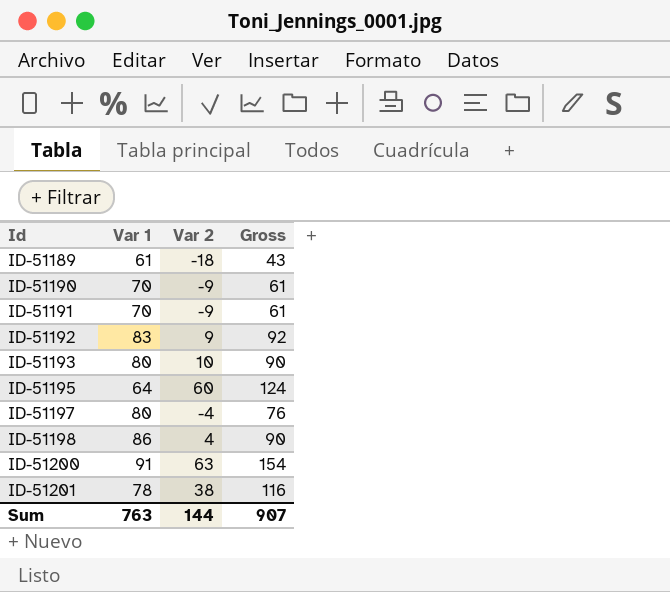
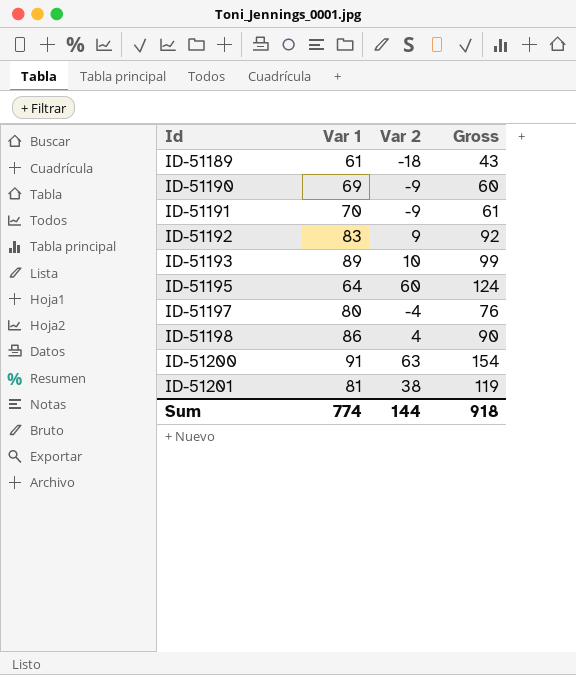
ID-51190 | Var 1: 70 -> 69
ID-51190 | Gross: 61 -> 60
ID-51193 | Var 1: 80 -> 89
ID-51193 | Gross: 90 -> 99
ID-51201 | Var 1: 78 -> 81
ID-51201 | Gross: 116 -> 119
Sum | Var 1: 763 -> 774
Sum | Gross: 907 -> 918

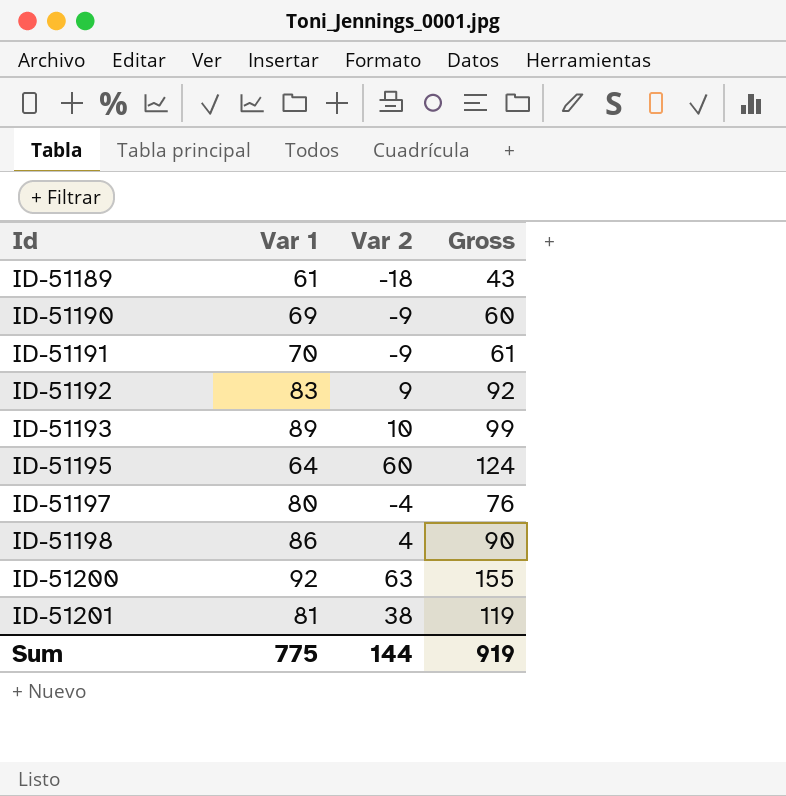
ID-51200 | Var 1: 91 -> 92
ID-51200 | Gross: 154 -> 155
Sum | Var 1: 774 -> 775
Sum | Gross: 918 -> 919

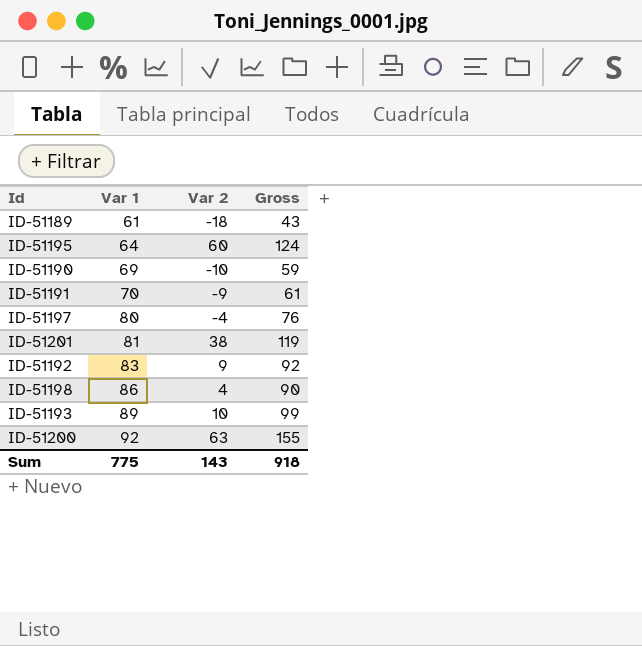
row order: Id ascending -> Var 1 ascending
ID-51190 | Var 2: -9 -> -10
ID-51190 | Gross: 60 -> 59
Sum | Var 2: 144 -> 143
Sum | Gross: 919 -> 918

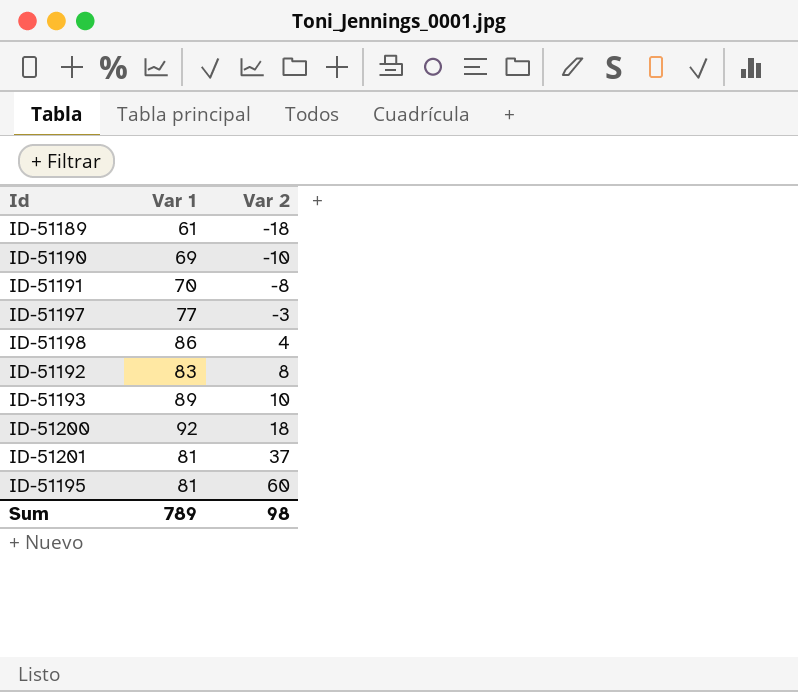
row order: Var 1 ascending -> Var 2 ascending
column Gross | formula: [Var 1] + [Var 2] -> none
ID-51191 | Var 2: -9 -> -8
ID-51197 | Var 1: 80 -> 77
ID-51197 | Var 2: -4 -> -3
ID-51192 | Var 2: 9 -> 8
ID-51200 | Var 2: 63 -> 18
ID-51201 | Var 2: 38 -> 37
ID-51195 | Var 1: 64 -> 81
Sum | Var 1: 775 -> 789
Sum | Var 2: 143 -> 98

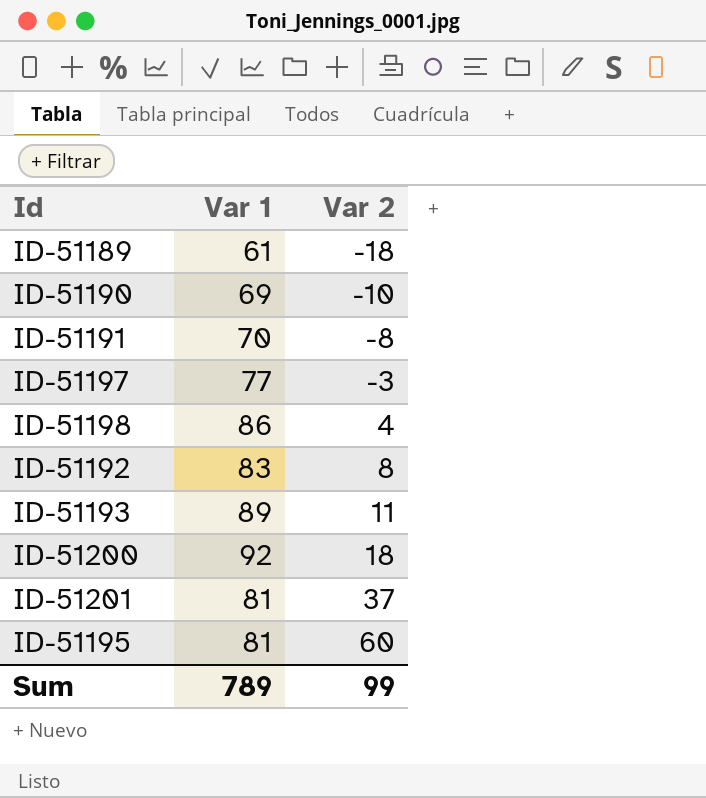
ID-51193 | Var 2: 10 -> 11
Sum | Var 2: 98 -> 99

